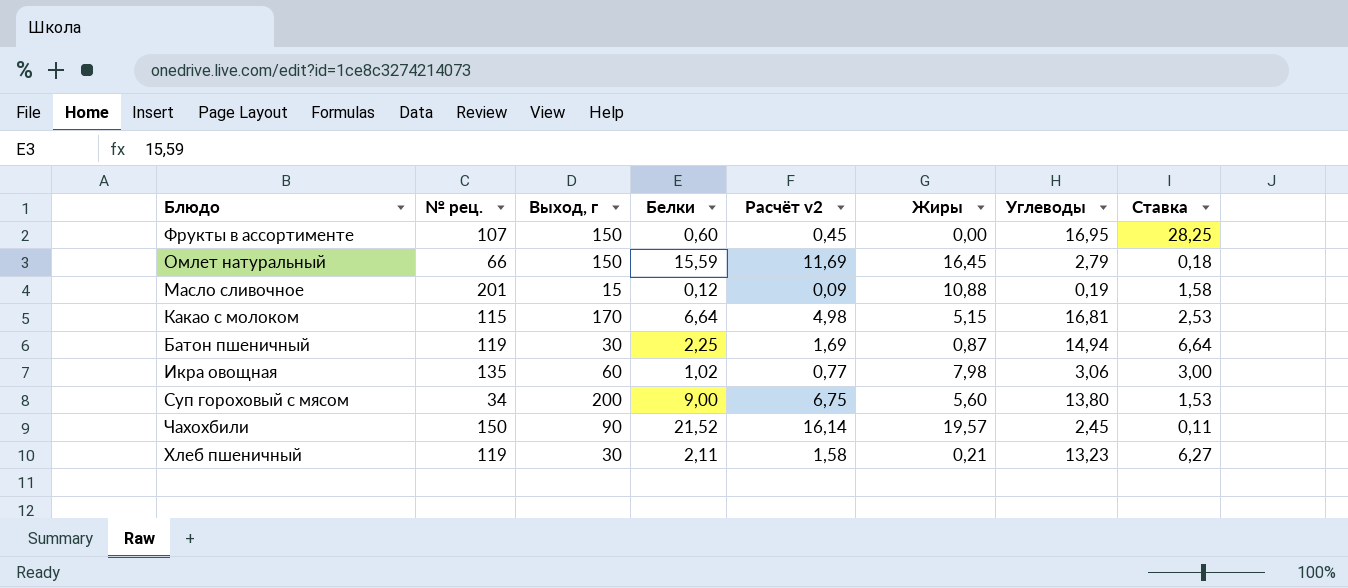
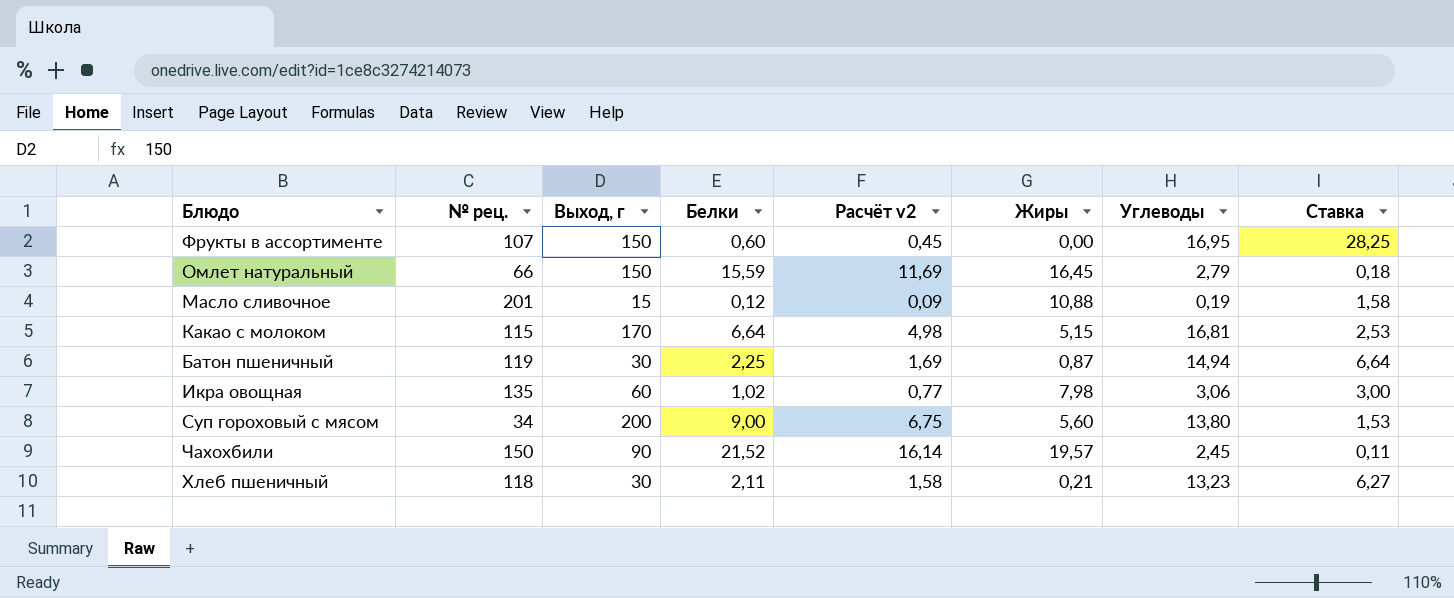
Хлеб пшеничный | № рец.: 119 -> 118

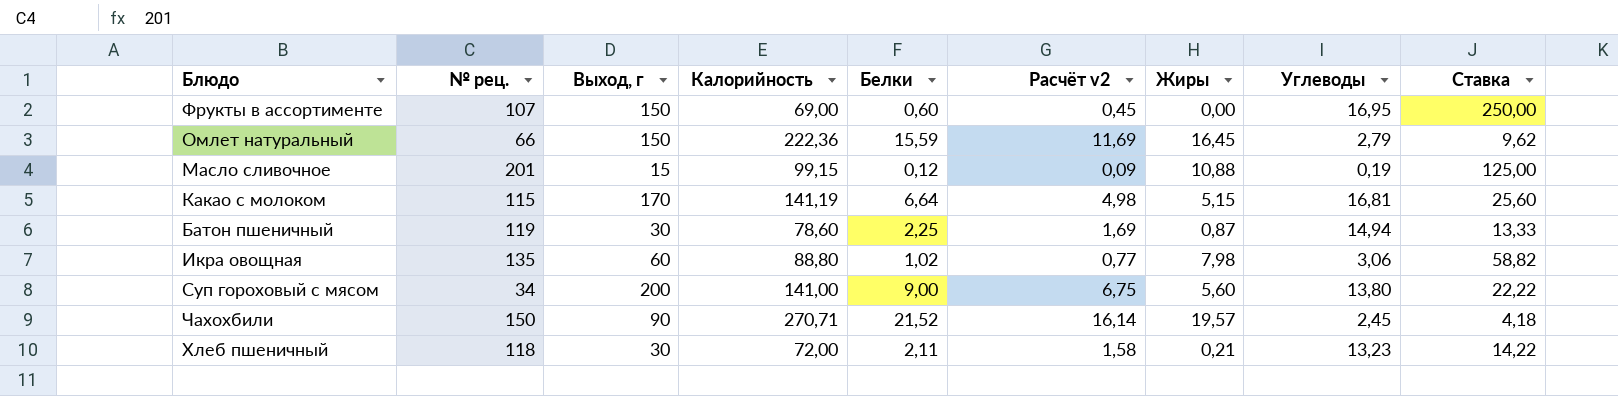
column Калорийность | position: none -> 4
column Ставка | formula: [Углеводы] / [Белки] -> [Выход, г] / [Белки]

